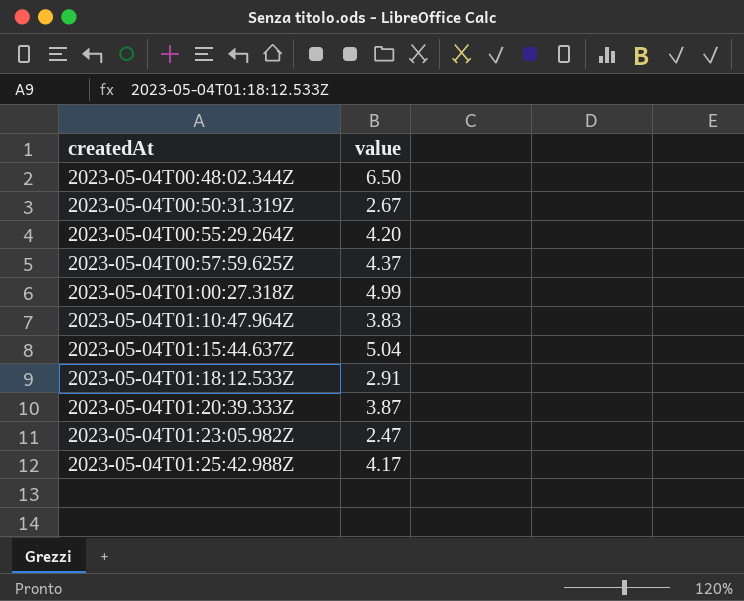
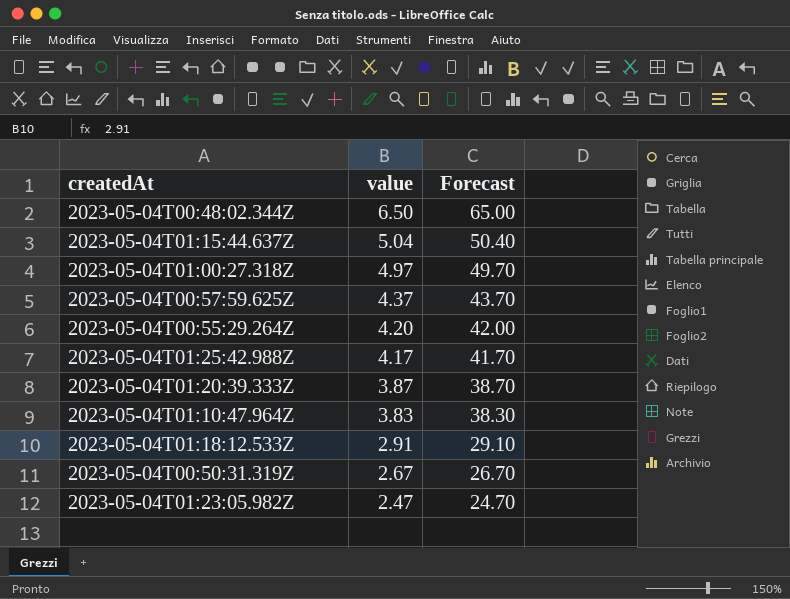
row order: createdAt ascending -> value descending
column Forecast | formula: none -> [value] * 10
2023-05-04T01:00:27.318Z | value: 4.99 -> 4.97

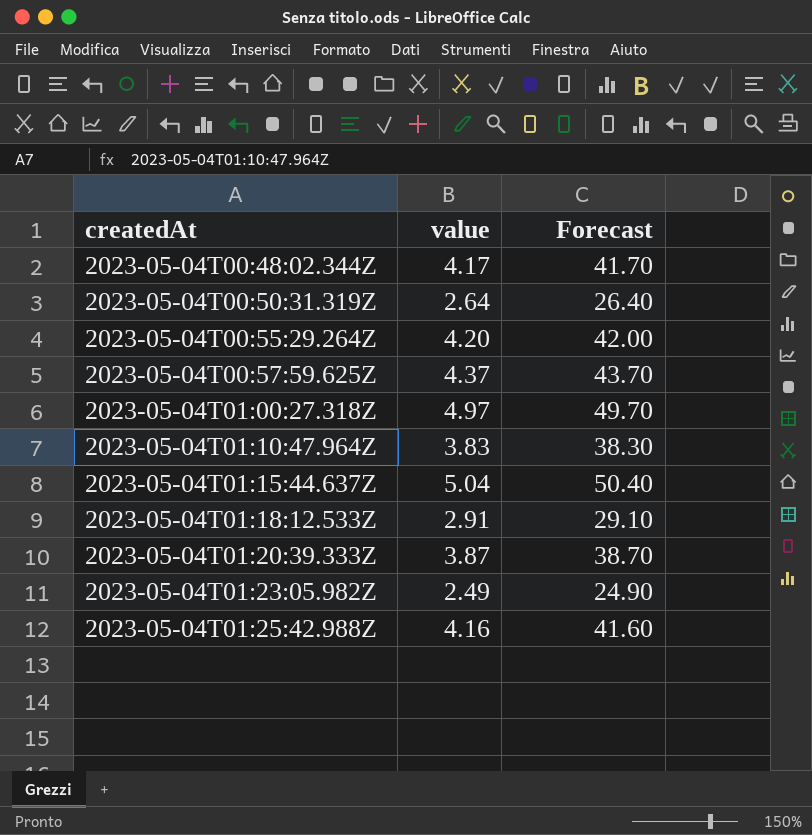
row order: value descending -> createdAt ascending
2023-05-04T00:48:02.344Z | value: 6.50 -> 4.17
2023-05-04T00:48:02.344Z | Forecast: 65.00 -> 41.70
2023-05-04T00:50:31.319Z | value: 2.67 -> 2.64
2023-05-04T00:50:31.319Z | Forecast: 26.70 -> 26.40
2023-05-04T01:23:05.982Z | value: 2.47 -> 2.49
2023-05-04T01:23:05.982Z | Forecast: 24.70 -> 24.90
2023-05-04T01:25:42.988Z | value: 4.17 -> 4.16
2023-05-04T01:25:42.988Z | Forecast: 41.70 -> 41.60

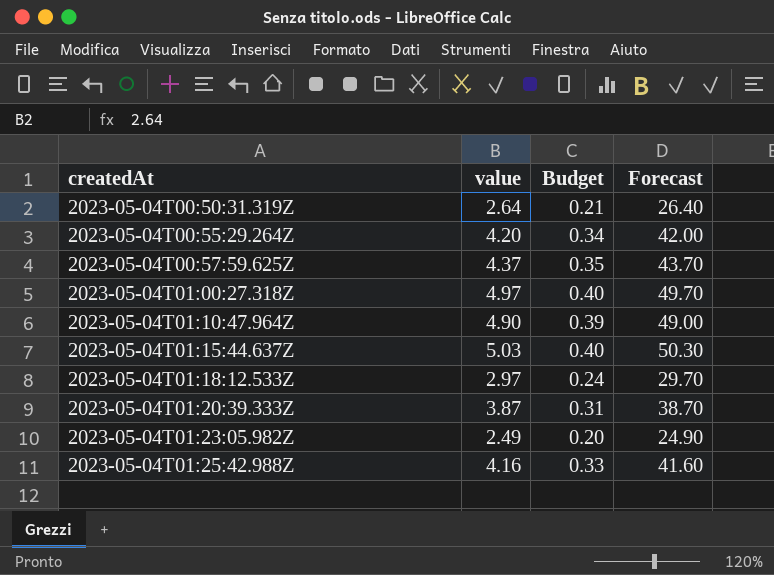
column Budget | formula: none -> [value] * 0.08
row 2023-05-04T00:48:02.344Z: 4.17 | 41.70 -> none
2023-05-04T01:10:47.964Z | value: 3.83 -> 4.90
2023-05-04T01:10:47.964Z | Forecast: 38.30 -> 49.00
2023-05-04T01:15:44.637Z | value: 5.04 -> 5.03
2023-05-04T01:15:44.637Z | Forecast: 50.40 -> 50.30
2023-05-04T01:18:12.533Z | value: 2.91 -> 2.97
2023-05-04T01:18:12.533Z | Forecast: 29.10 -> 29.70

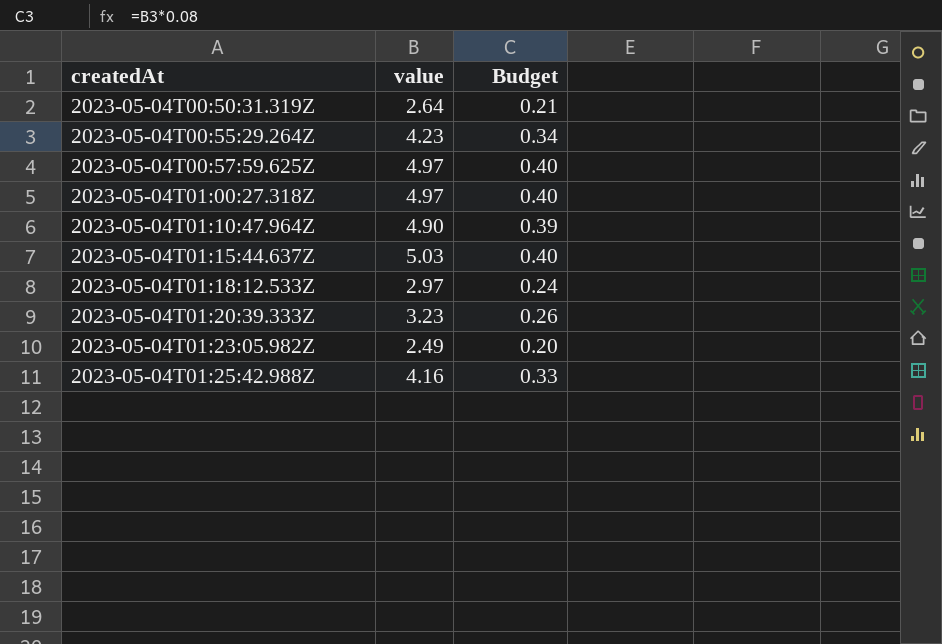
column Forecast | formula: [value] * 10 -> none
2023-05-04T00:55:29.264Z | value: 4.20 -> 4.23
2023-05-04T00:57:59.625Z | value: 4.37 -> 4.97
2023-05-04T00:57:59.625Z | Budget: 0.35 -> 0.40
2023-05-04T01:20:39.333Z | value: 3.87 -> 3.23
2023-05-04T01:20:39.333Z | Budget: 0.31 -> 0.26

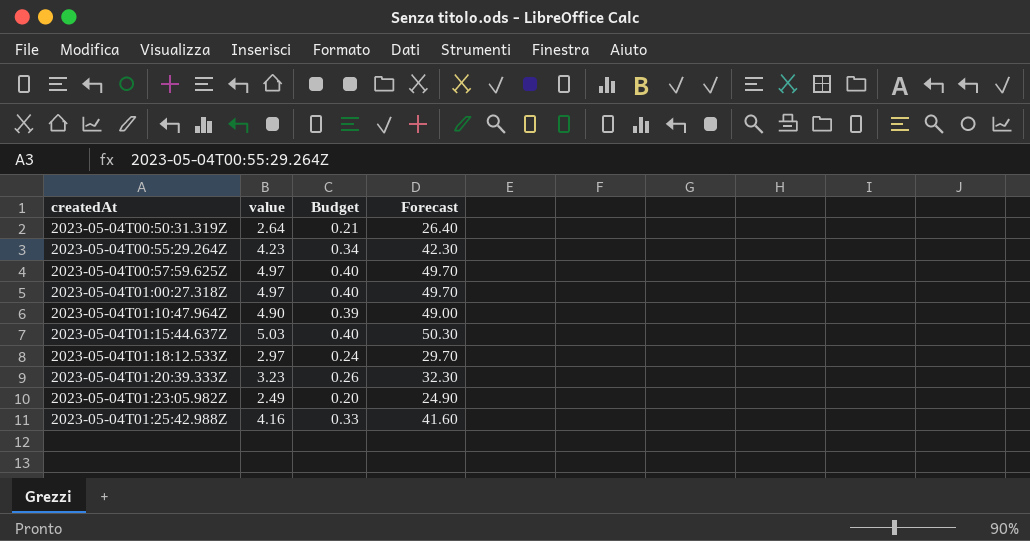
column Forecast | formula: none -> [value] * 10

